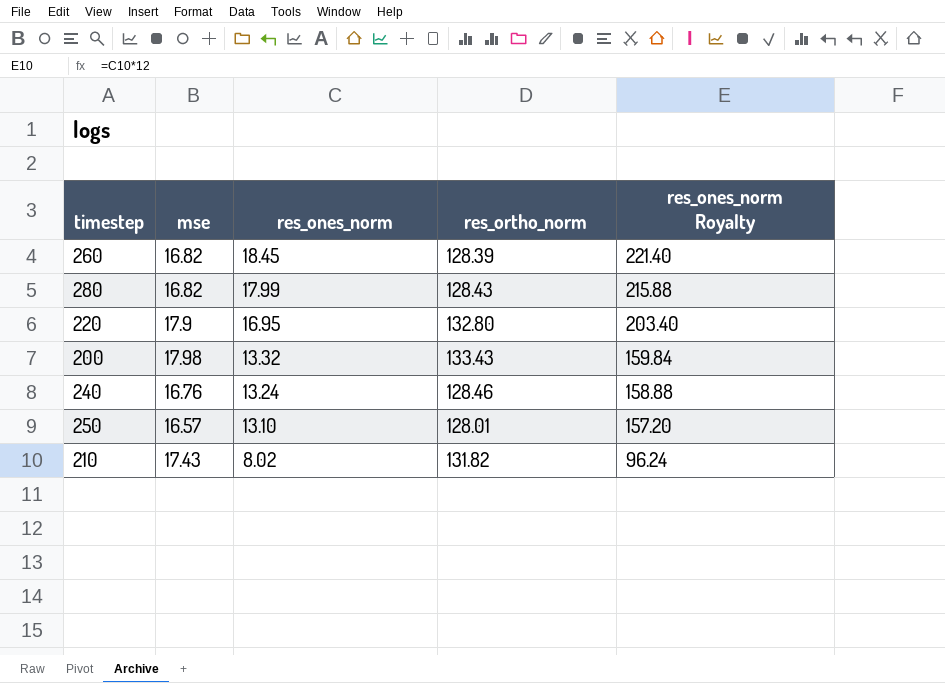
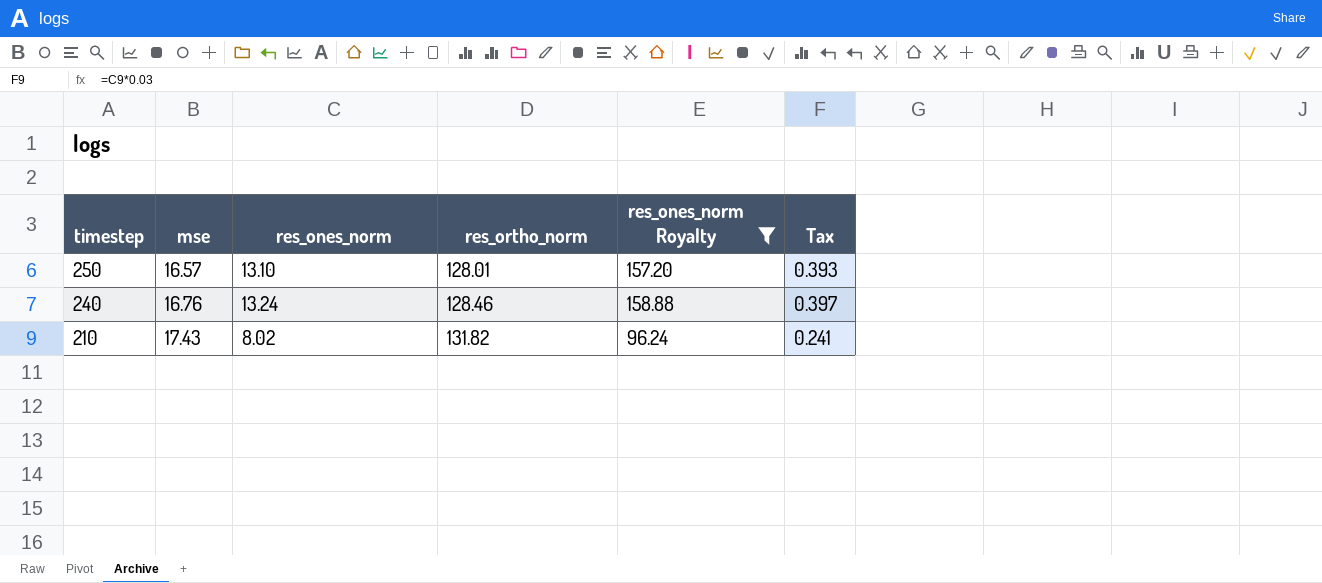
filter: none -> res_ones_norm Royalty <= 158.88
row order: res_ones_norm descending -> timestep descending
column Tax | formula: none -> [res_ones_norm] * 0.03

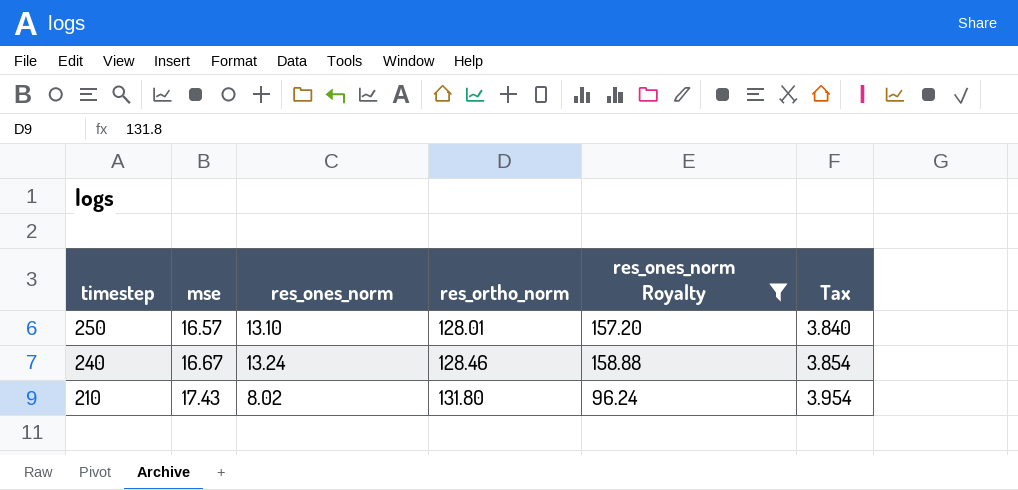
column Tax | formula: [res_ones_norm] * 0.03 -> [res_ortho_norm] * 0.03
240 | mse: 16.76 -> 16.67
210 | res_ortho_norm: 131.82 -> 131.80

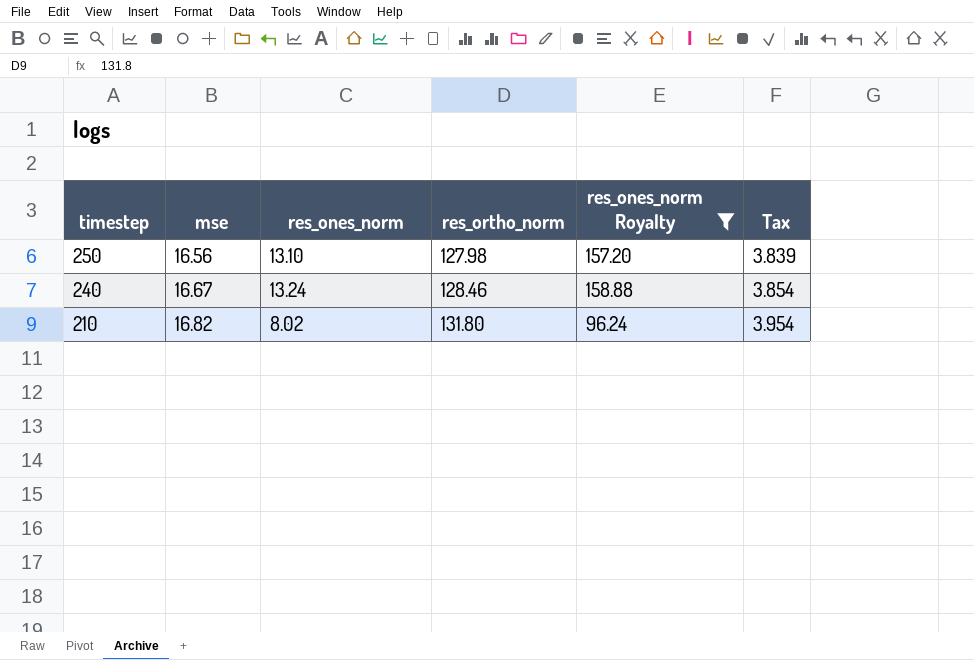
250 | mse: 16.57 -> 16.56
250 | res_ortho_norm: 128.01 -> 127.98
250 | Tax: 3.840 -> 3.839
210 | mse: 17.43 -> 16.82

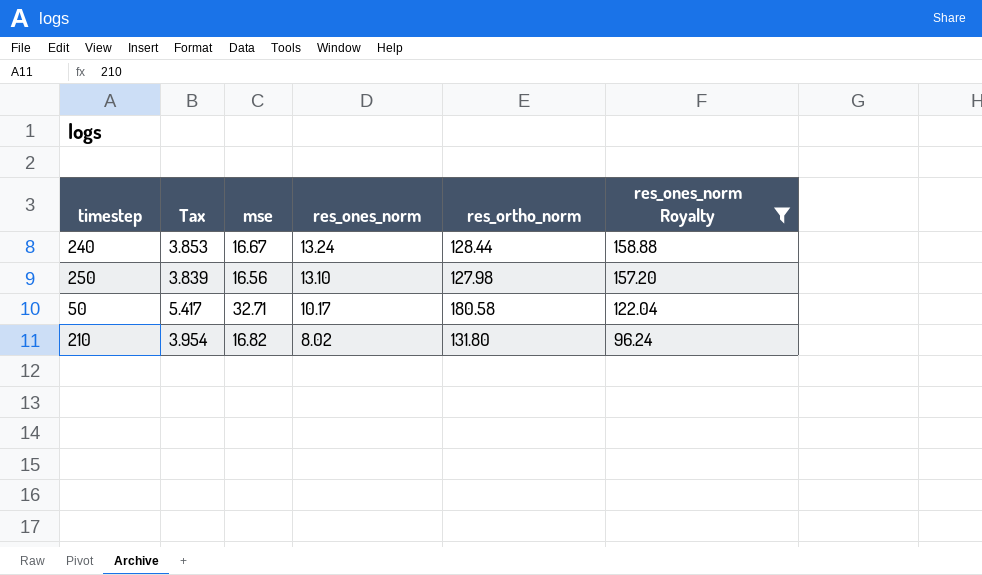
row order: timestep descending -> res_ones_norm descending
column Tax | position: 6 -> 2
240 | Tax: 3.854 -> 3.853
240 | res_ortho_norm: 128.46 -> 128.44
row 50: none -> 5.417 | 32.71 | 10.17 | 180.58 | 122.04

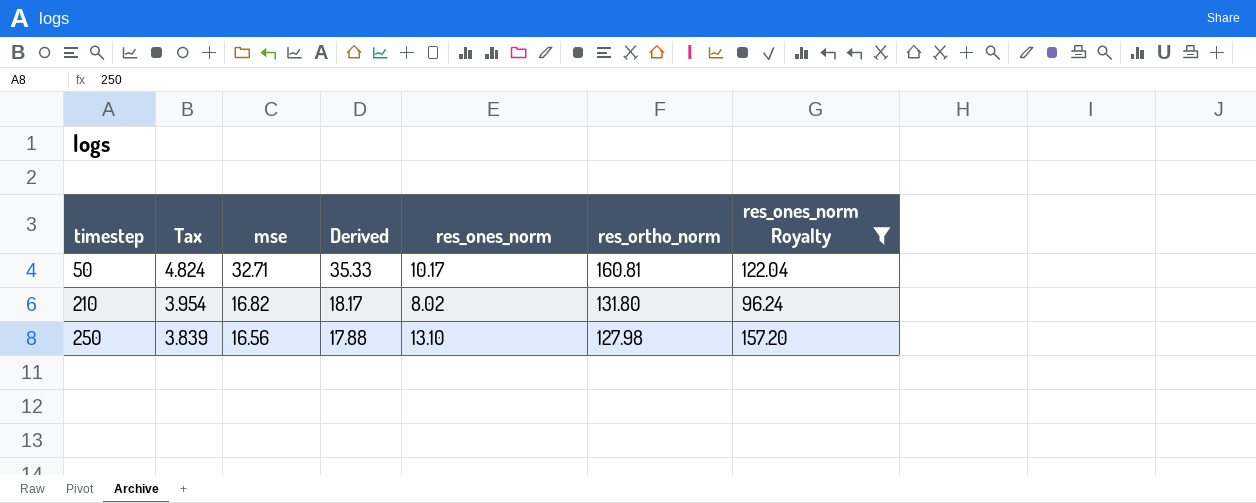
row order: res_ones_norm descending -> timestep ascending
column Derived | formula: none -> [mse] * 1.08
row 240: 3.853 | 16.67 | 13.24 | 128.44 | 158.88 -> none
50 | Tax: 5.417 -> 4.824
50 | res_ortho_norm: 180.58 -> 160.81

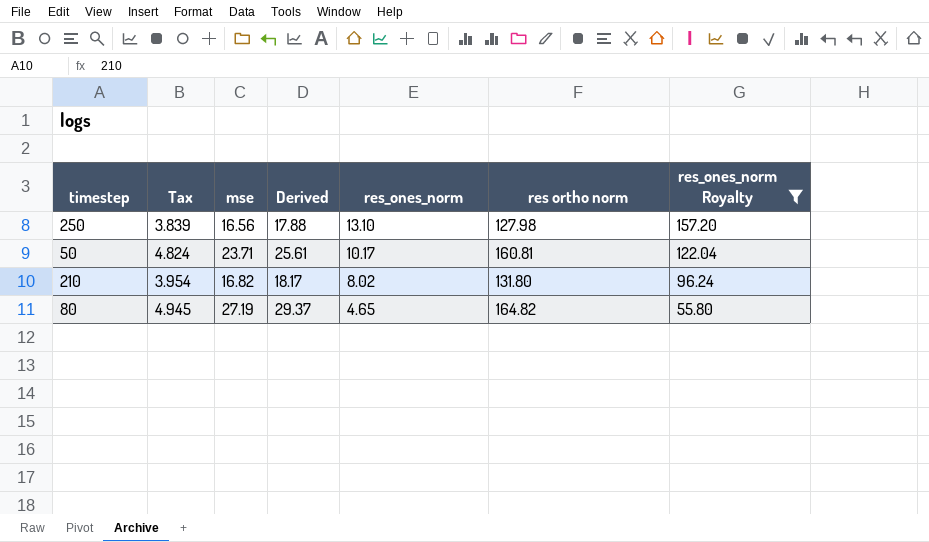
row order: timestep ascending -> res_ones_norm descending
column name: res_ortho_norm -> res ortho norm
50 | mse: 32.71 -> 23.71
50 | Derived: 35.33 -> 25.61
row 80: none -> 4.945 | 27.19 | 29.37 | 4.65 | 164.82 | 55.80

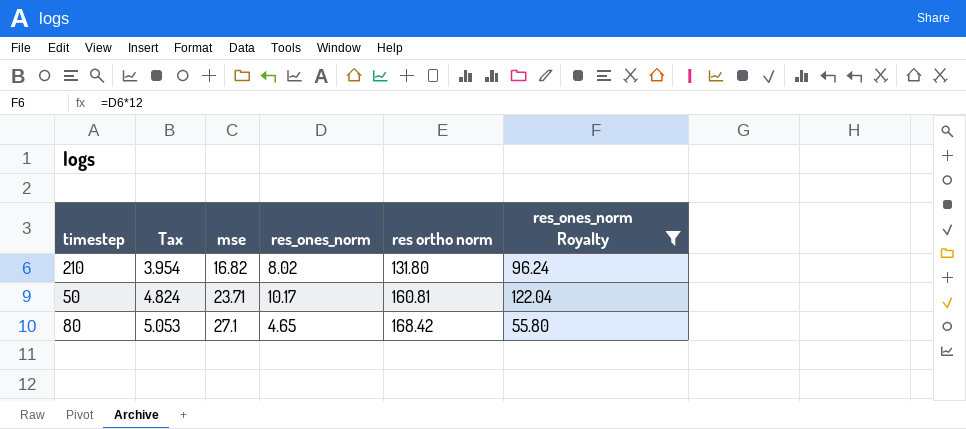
row order: res_ones_norm descending -> Tax ascending
column Derived | formula: [mse] * 1.08 -> none
row 250: 3.839 | 16.56 | 17.88 | 13.10 | 127.98 | 157.20 -> none
80 | Tax: 4.945 -> 5.053
80 | mse: 27.19 -> 27.1
80 | res ortho norm: 164.82 -> 168.42

